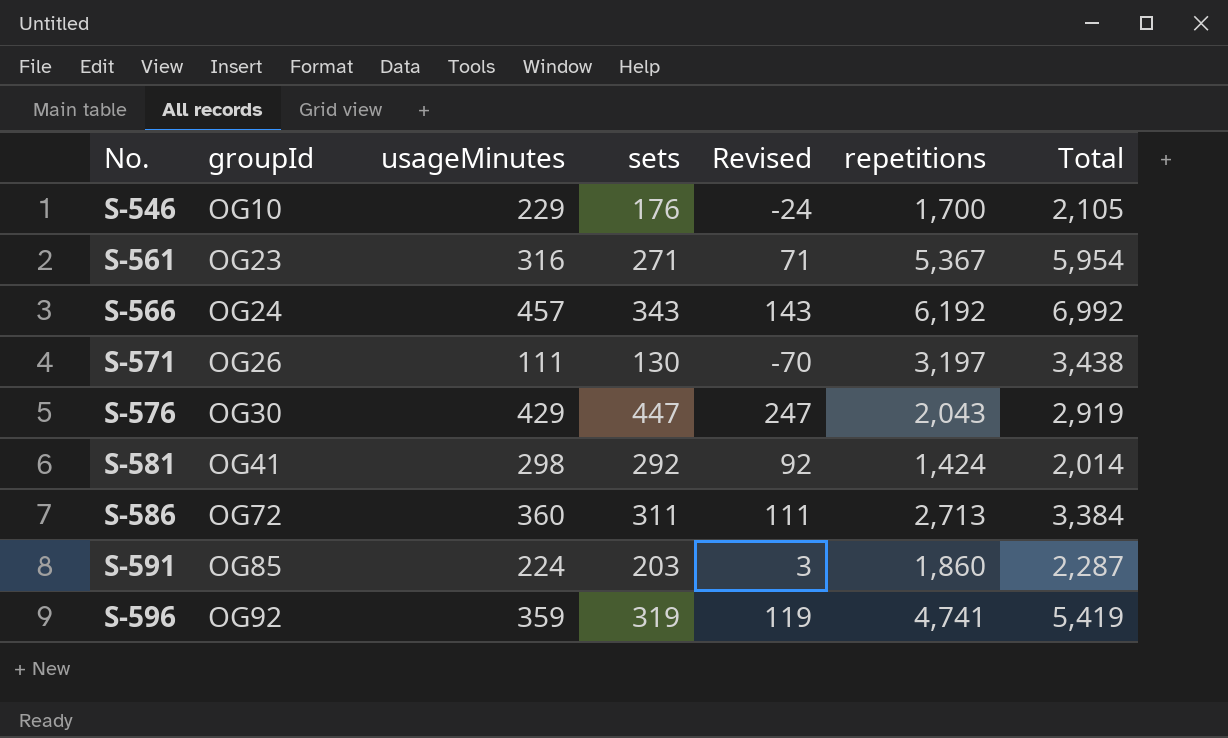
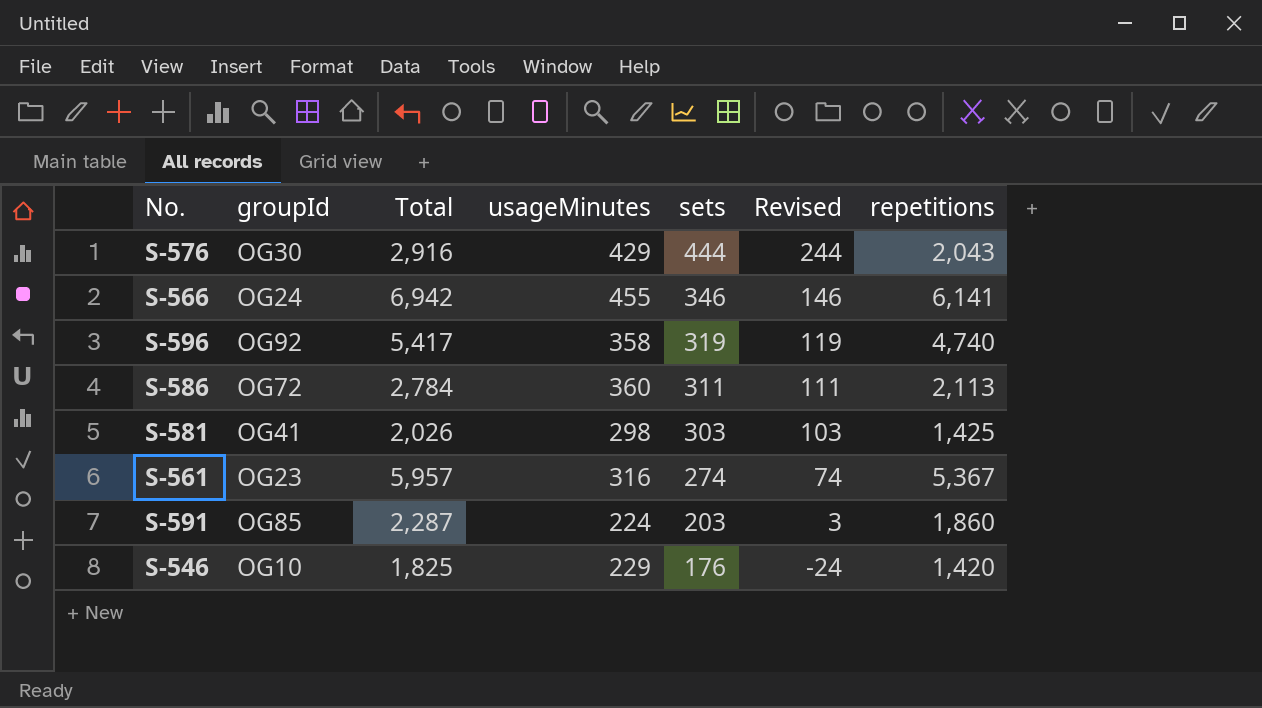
row order: No. ascending -> sets descending
column Total | position: 7 -> 3
row S-571: OG26 | 111 | 130 | -70 | 3,197 | 3,438 -> none
S-576 | Total: 2,919 -> 2,916
S-576 | sets: 447 -> 444
S-576 | Revised: 247 -> 244
S-566 | Total: 6,992 -> 6,942
S-566 | usageMinutes: 457 -> 455
S-566 | sets: 343 -> 346
S-566 | Revised: 143 -> 146
S-566 | repetitions: 6,192 -> 6,141
S-596 | Total: 5,419 -> 5,417
S-596 | usageMinutes: 359 -> 358
S-596 | repetitions: 4,741 -> 4,740
S-586 | Total: 3,384 -> 2,784
S-586 | repetitions: 2,713 -> 2,113
S-581 | Total: 2,014 -> 2,026
S-581 | sets: 292 -> 303
S-581 | Revised: 92 -> 103
S-581 | repetitions: 1,424 -> 1,425
S-561 | Total: 5,954 -> 5,957
S-561 | sets: 271 -> 274
S-561 | Revised: 71 -> 74
S-546 | Total: 2,105 -> 1,825
S-546 | repetitions: 1,700 -> 1,420

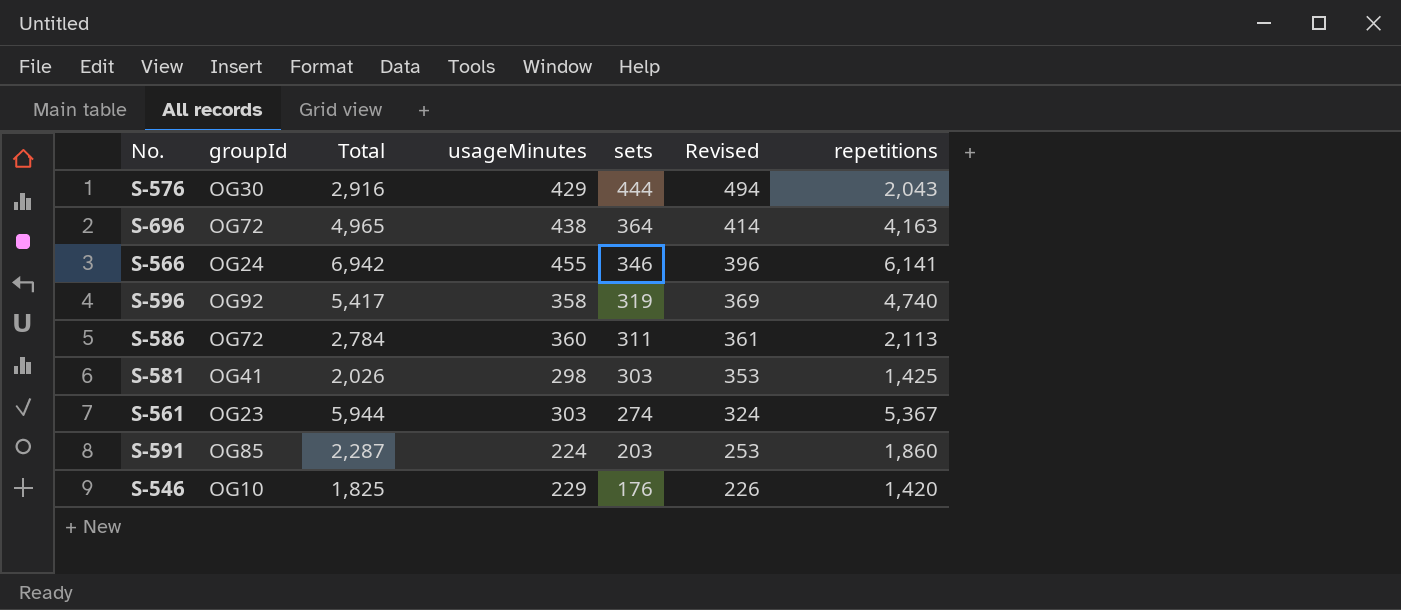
column Revised | formula: [sets] - 200 -> [sets] + 50
row S-696: none -> OG72 | 4,965 | 438 | 364 | 414 | 4,163
S-561 | Total: 5,957 -> 5,944
S-561 | usageMinutes: 316 -> 303

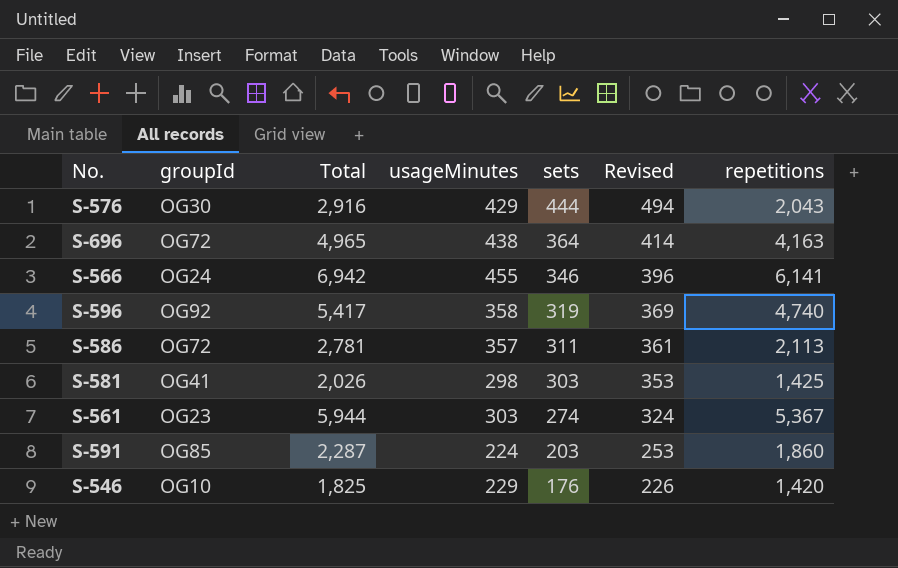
S-586 | Total: 2,784 -> 2,781
S-586 | usageMinutes: 360 -> 357

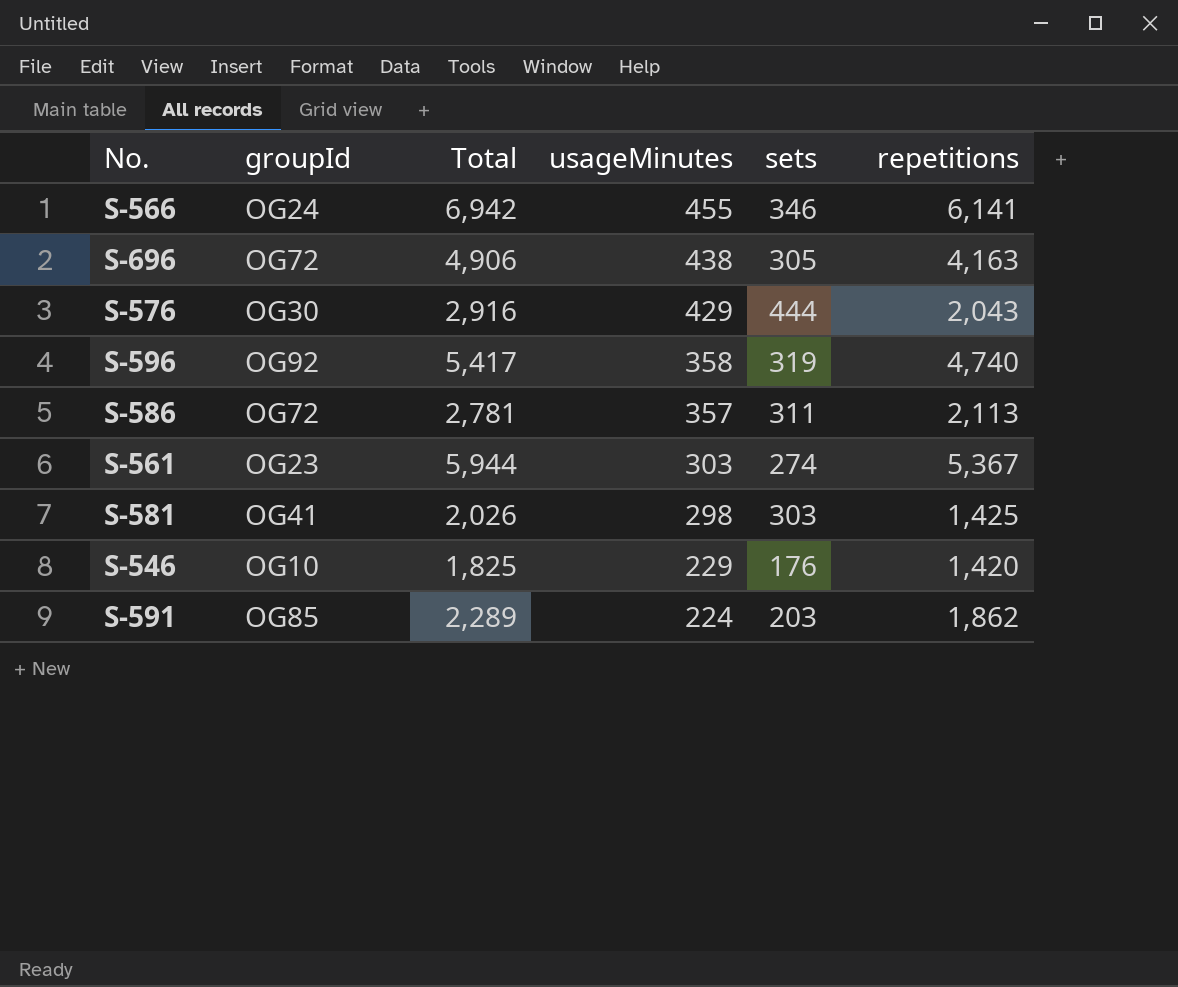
row order: sets descending -> usageMinutes descending
column Revised | formula: [sets] + 50 -> none
S-696 | Total: 4,965 -> 4,906
S-696 | sets: 364 -> 305
S-591 | Total: 2,287 -> 2,289
S-591 | repetitions: 1,860 -> 1,862

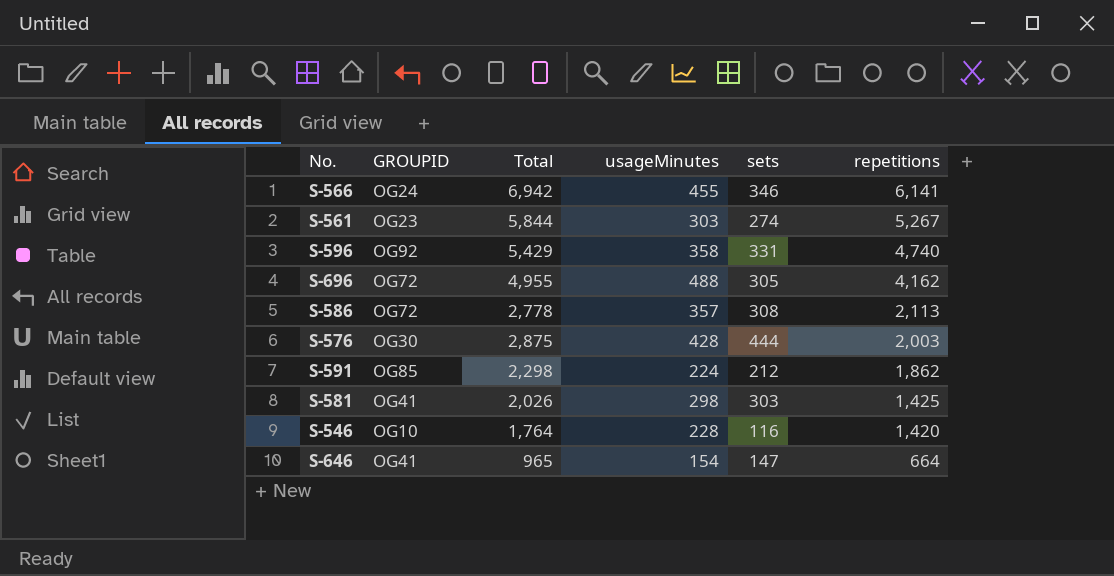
row order: usageMinutes descending -> repetitions descending
column name: groupId -> GROUPID
S-561 | Total: 5,944 -> 5,844
S-561 | repetitions: 5,367 -> 5,267
S-596 | Total: 5,417 -> 5,429
S-596 | sets: 319 -> 331
S-696 | Total: 4,906 -> 4,955
S-696 | usageMinutes: 438 -> 488
S-696 | repetitions: 4,163 -> 4,162
S-586 | Total: 2,781 -> 2,778
S-586 | sets: 311 -> 308
S-576 | Total: 2,916 -> 2,875
S-576 | usageMinutes: 429 -> 428
S-576 | repetitions: 2,043 -> 2,003
S-591 | Total: 2,289 -> 2,298
S-591 | sets: 203 -> 212
S-546 | Total: 1,825 -> 1,764
S-546 | usageMinutes: 229 -> 228
S-546 | sets: 176 -> 116
row S-646: none -> OG41 | 965 | 154 | 147 | 664

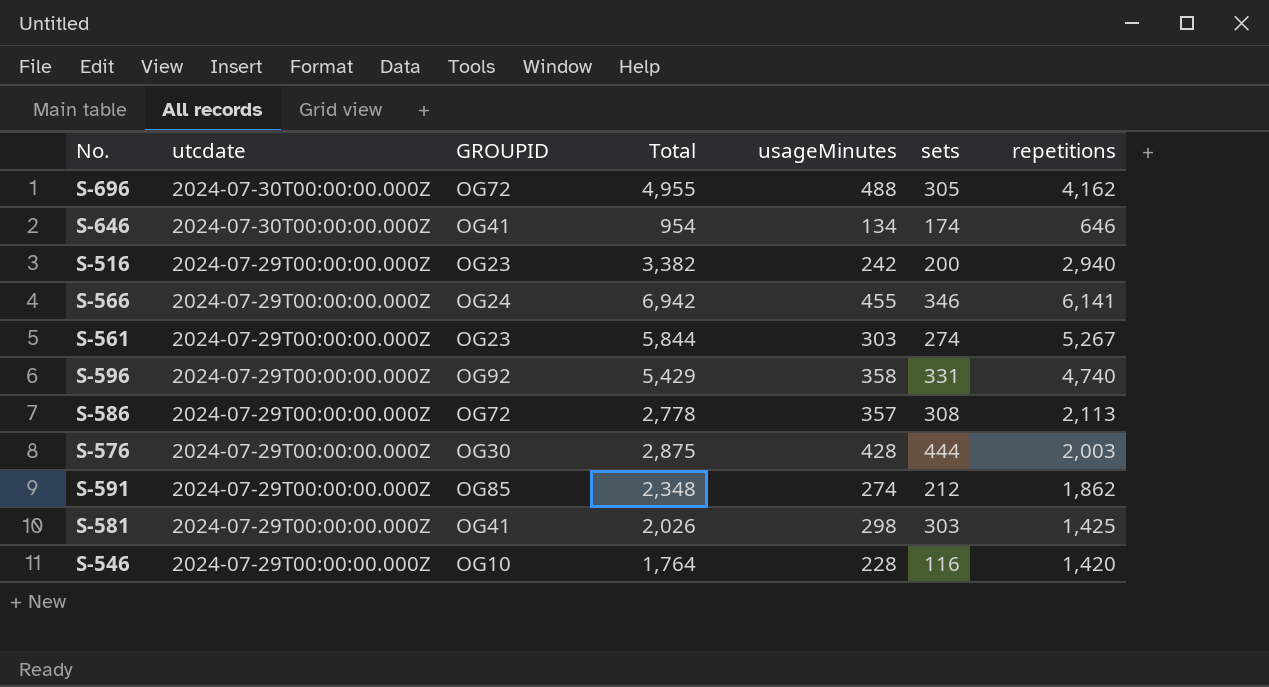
row order: repetitions descending -> utcdate descending
column utcdate | position: none -> 2
S-646 | Total: 965 -> 954
S-646 | usageMinutes: 154 -> 134
S-646 | sets: 147 -> 174
S-646 | repetitions: 664 -> 646
row S-516: none -> 2024-07-29T00:00:00.000Z | OG23 | 3,382 | 242 | 200 | 2,940
S-591 | Total: 2,298 -> 2,348
S-591 | usageMinutes: 224 -> 274

